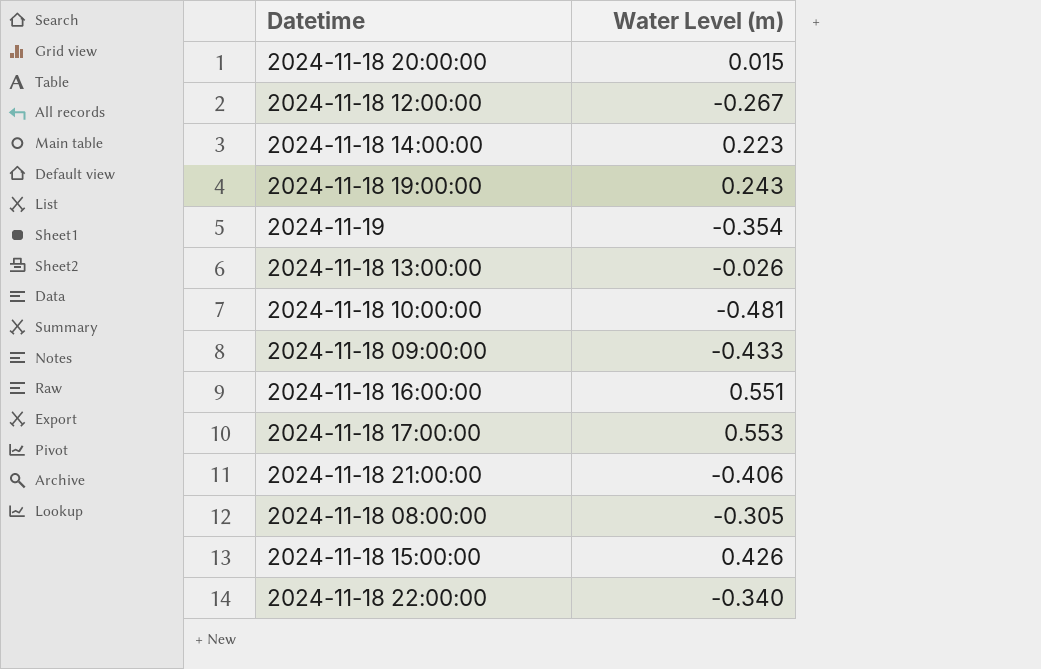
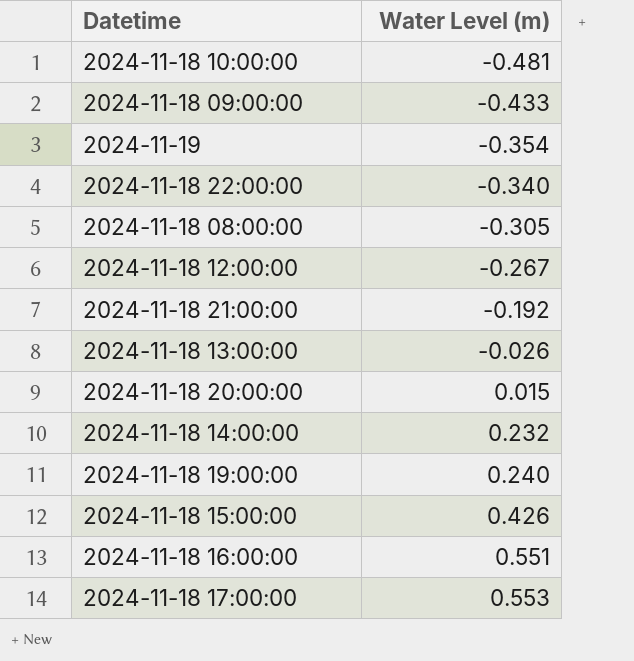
row order: none -> Water Level (m) ascending
2024-11-18 21:00:00 | Water Level (m): -0.406 -> -0.192
2024-11-18 14:00:00 | Water Level (m): 0.223 -> 0.232
2024-11-18 19:00:00 | Water Level (m): 0.243 -> 0.240

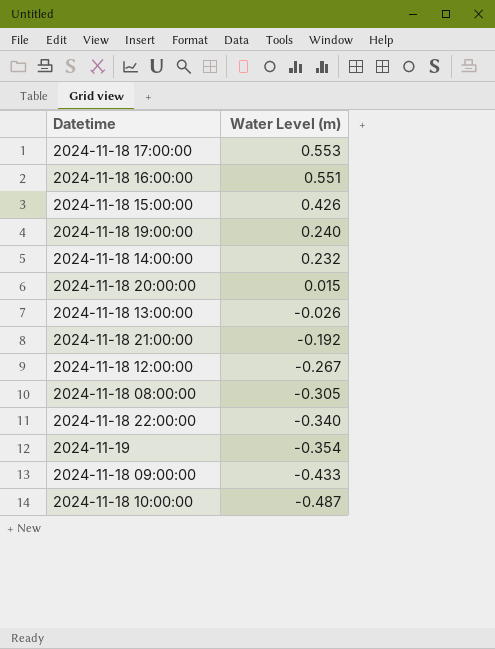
row order: Water Level (m) ascending -> Water Level (m) descending
2024-11-18 10:00:00 | Water Level (m): -0.481 -> -0.487

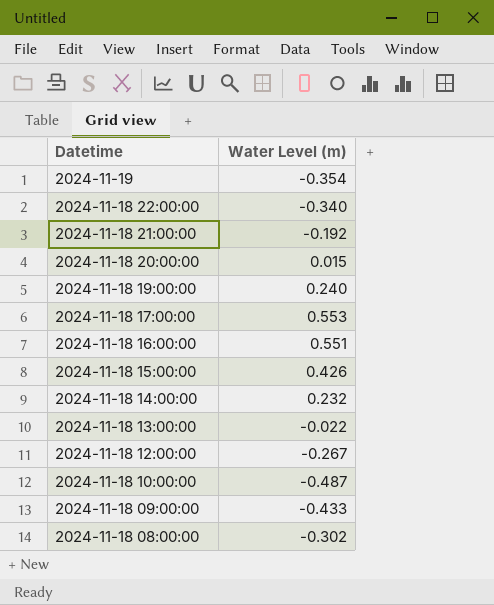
row order: Water Level (m) descending -> Datetime descending
2024-11-18 13:00:00 | Water Level (m): -0.026 -> -0.022
2024-11-18 08:00:00 | Water Level (m): -0.305 -> -0.302

